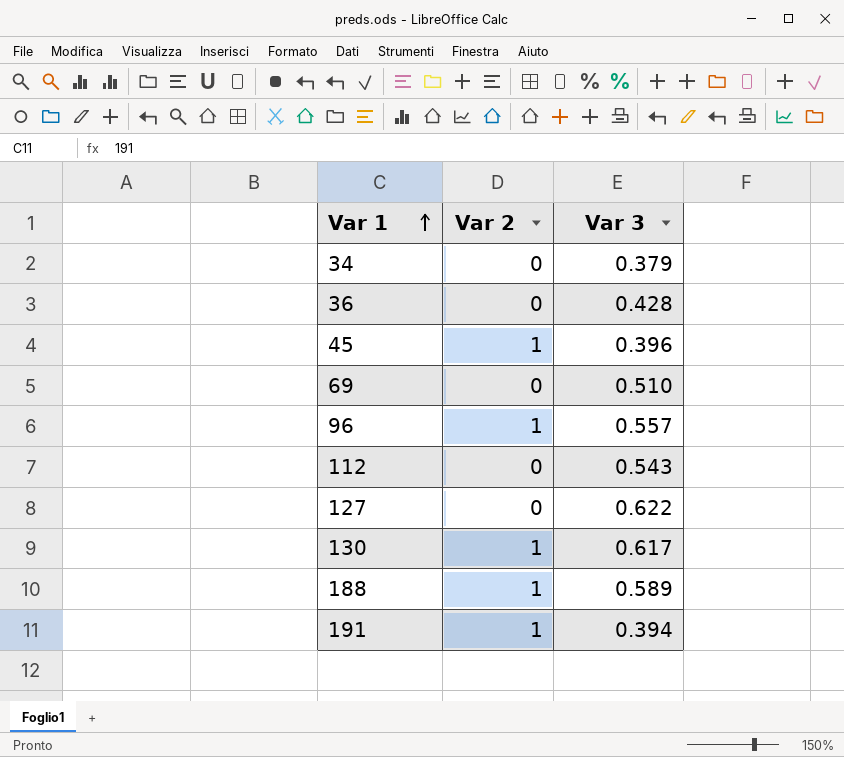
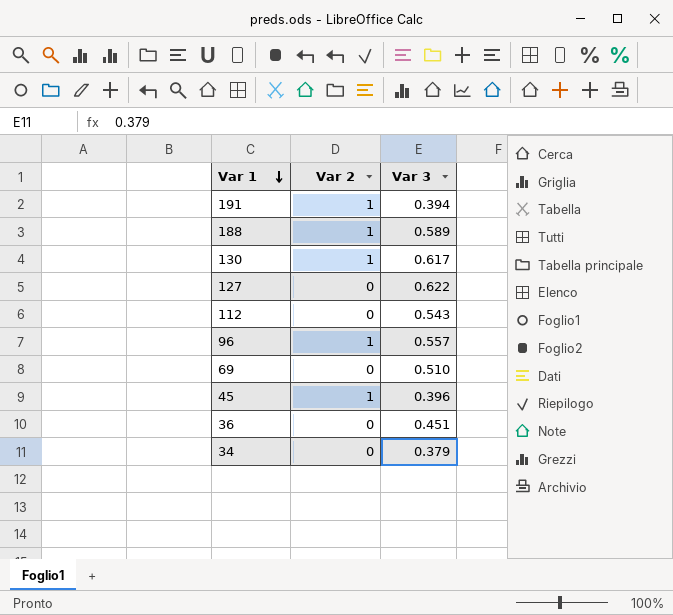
row order: Var 1 ascending -> Var 1 descending
36 | Var 3: 0.428 -> 0.451

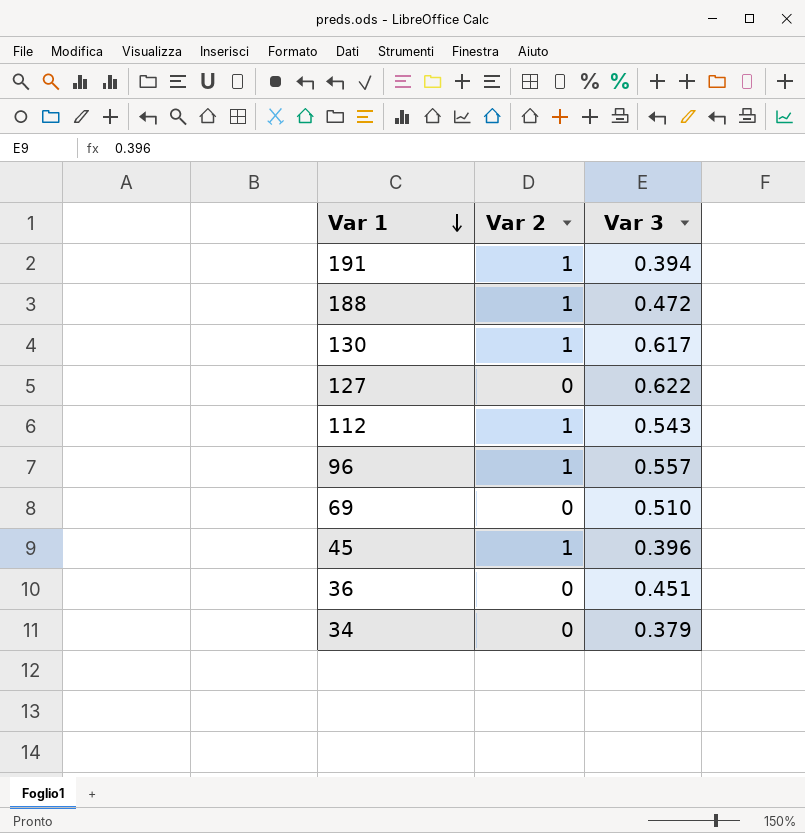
188 | Var 3: 0.589 -> 0.472
112 | Var 2: 0 -> 1

